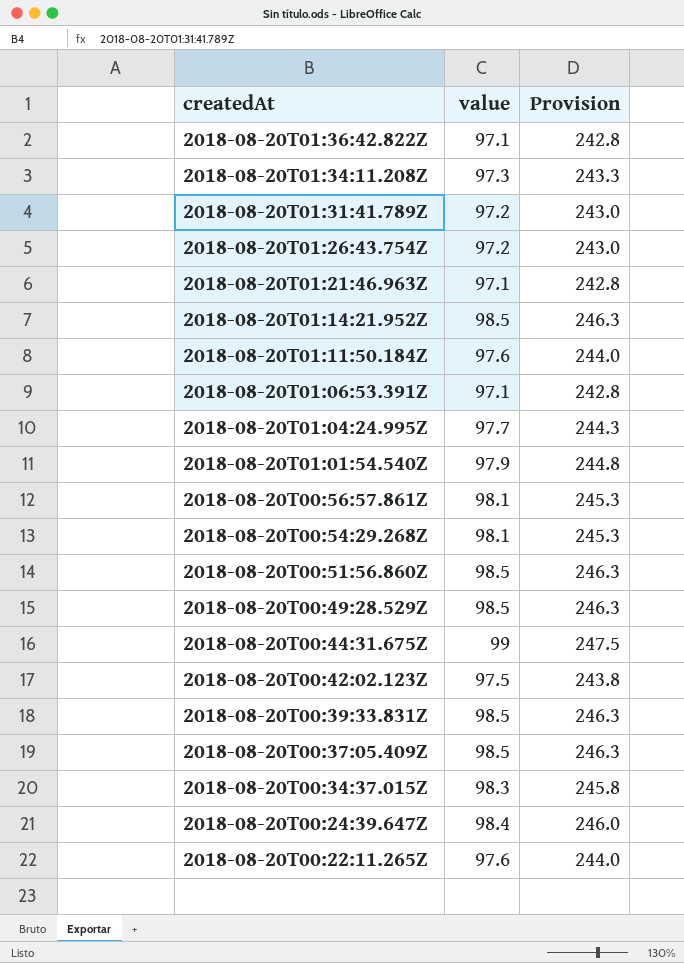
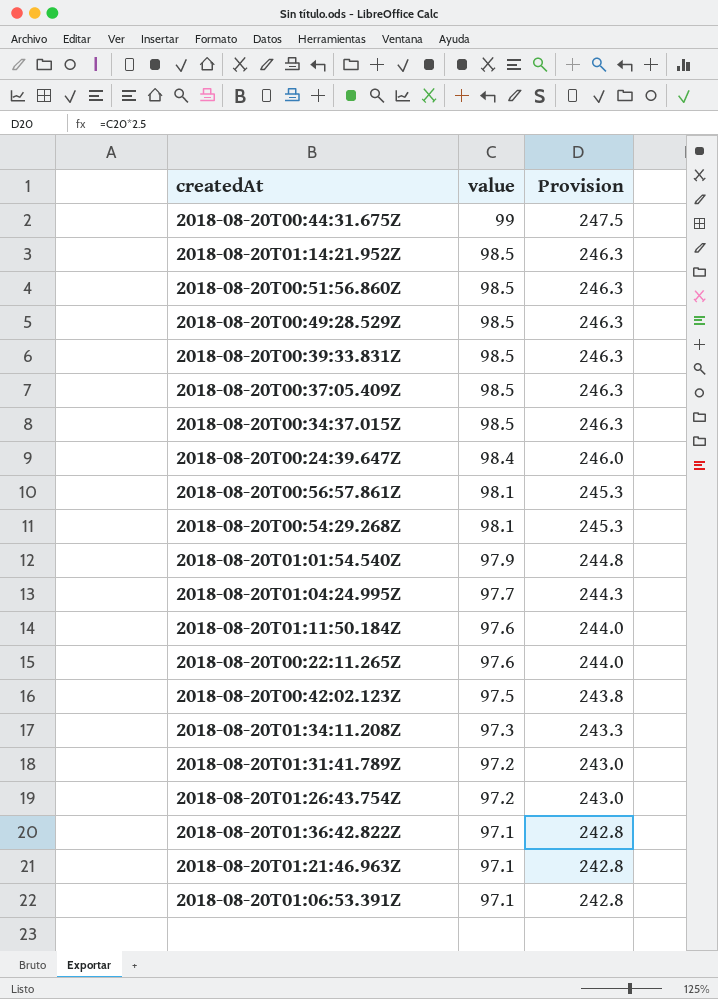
row order: createdAt descending -> value descending
2018-08-20T00:34:37.015Z | value: 98.3 -> 98.5
2018-08-20T00:34:37.015Z | Provision: 245.8 -> 246.3

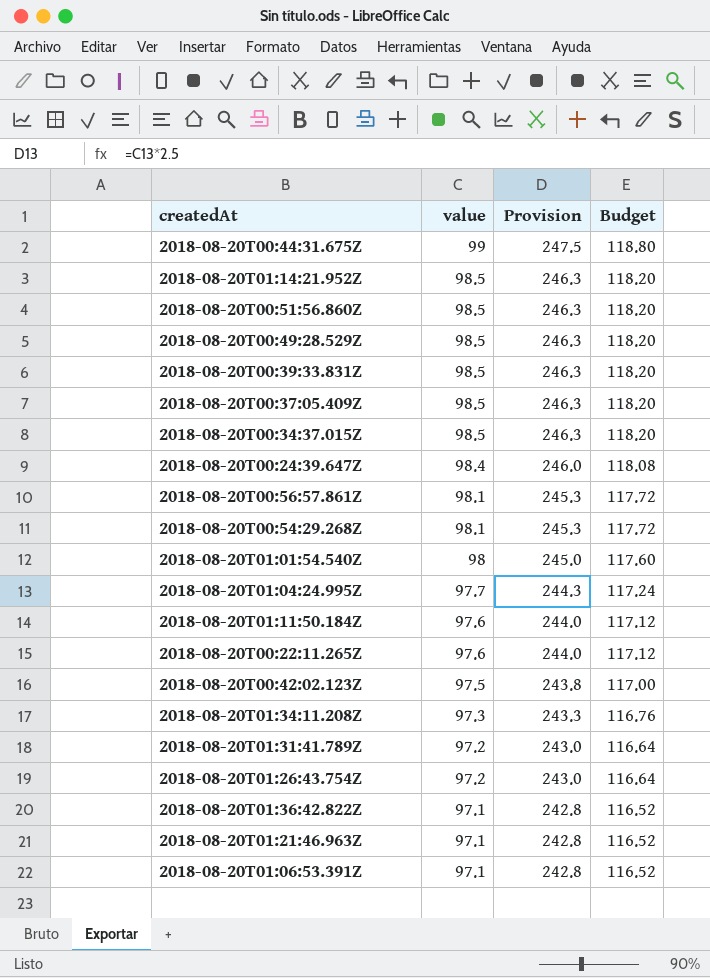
column Budget | formula: none -> [value] * 1.2
2018-08-20T01:01:54.540Z | value: 97.9 -> 98
2018-08-20T01:01:54.540Z | Provision: 244.8 -> 245.0

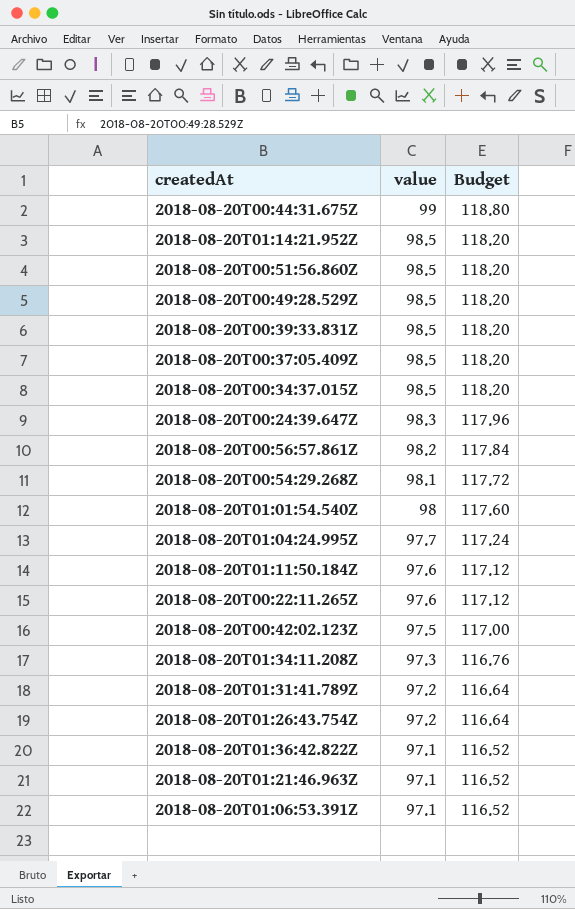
column Provision | formula: [value] * 2.5 -> none
2018-08-20T00:24:39.647Z | value: 98.4 -> 98.3
2018-08-20T00:24:39.647Z | Budget: 118.08 -> 117.96
2018-08-20T00:56:57.861Z | value: 98.1 -> 98.2
2018-08-20T00:56:57.861Z | Budget: 117.72 -> 117.84

